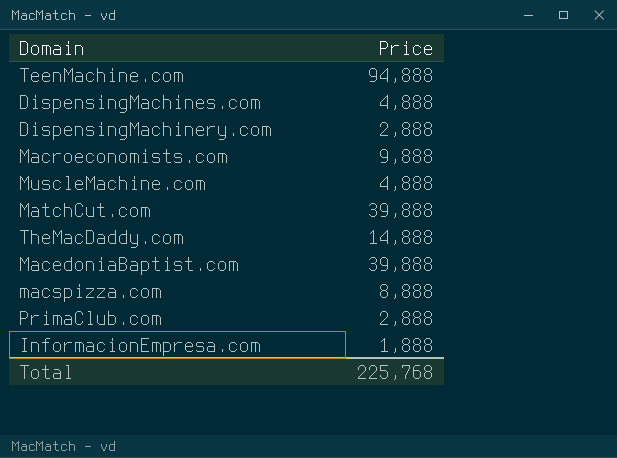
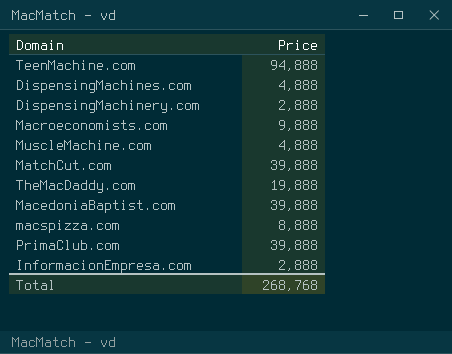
TheMacDaddy.com | Price: 14,888 -> 19,888
PrimaClub.com | Price: 2,888 -> 39,888
InformacionEmpresa.com | Price: 1,888 -> 2,888
Total | Price: 225,768 -> 268,768

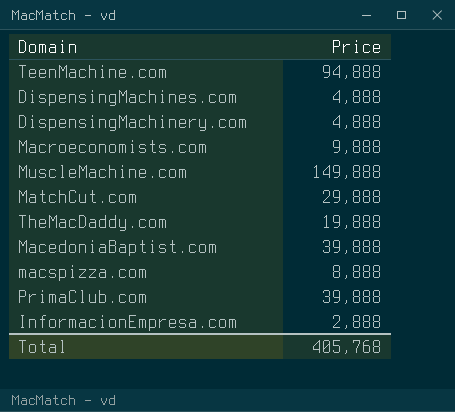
DispensingMachinery.com | Price: 2,888 -> 4,888
MuscleMachine.com | Price: 4,888 -> 149,888
MatchCut.com | Price: 39,888 -> 29,888
Total | Price: 268,768 -> 405,768

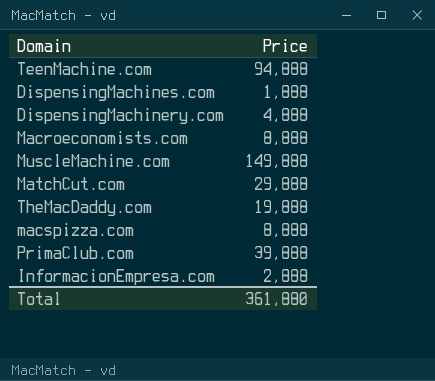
row MacedoniaBaptist.com: 39,888 -> none
DispensingMachines.com | Price: 4,888 -> 1,888
Macroeconomists.com | Price: 9,888 -> 8,888
Total | Price: 405,768 -> 361,880

